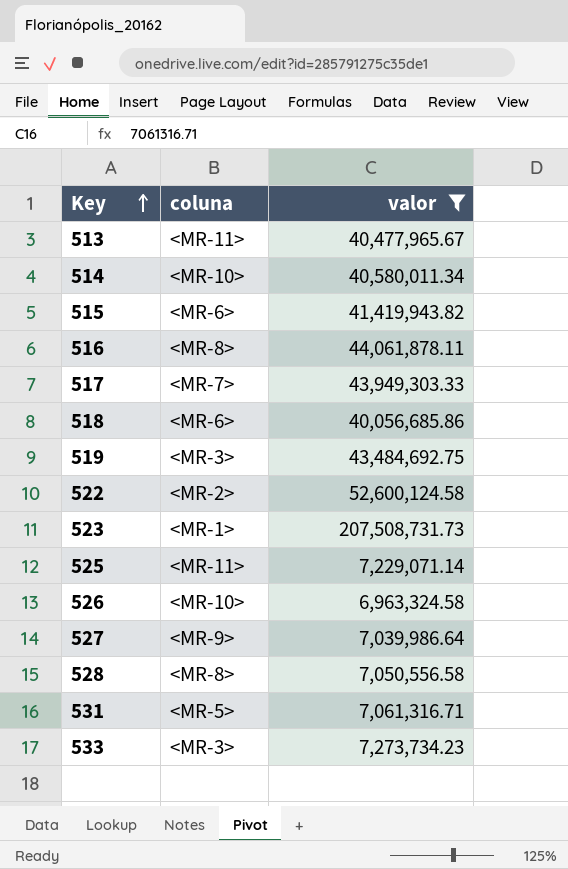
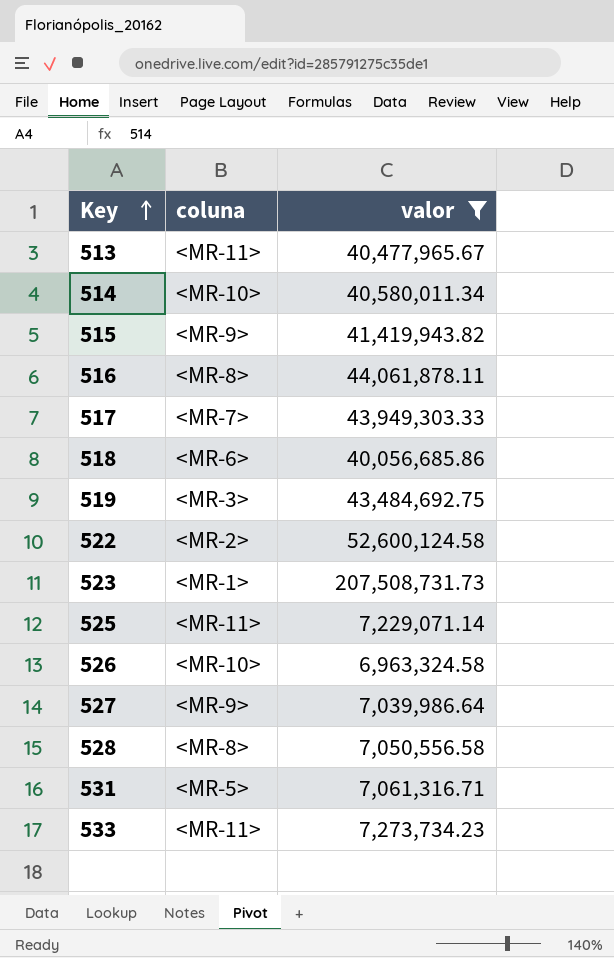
515 | coluna: <MR-6> -> <MR-9>
533 | coluna: <MR-3> -> <MR-11>

